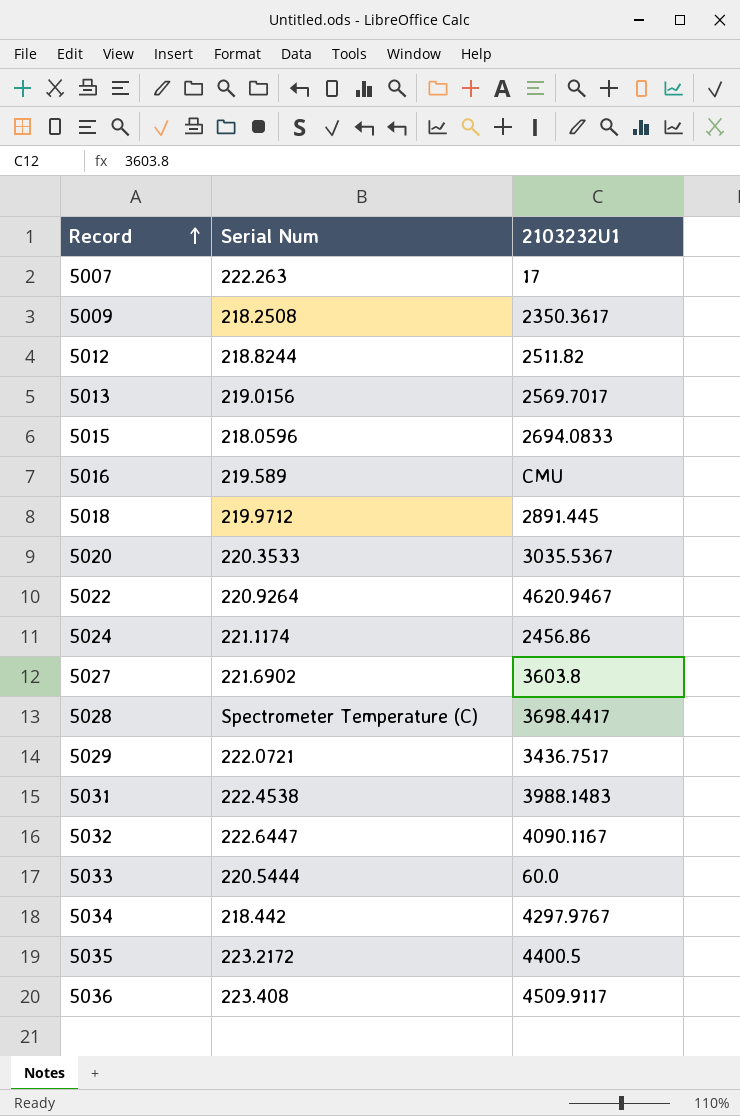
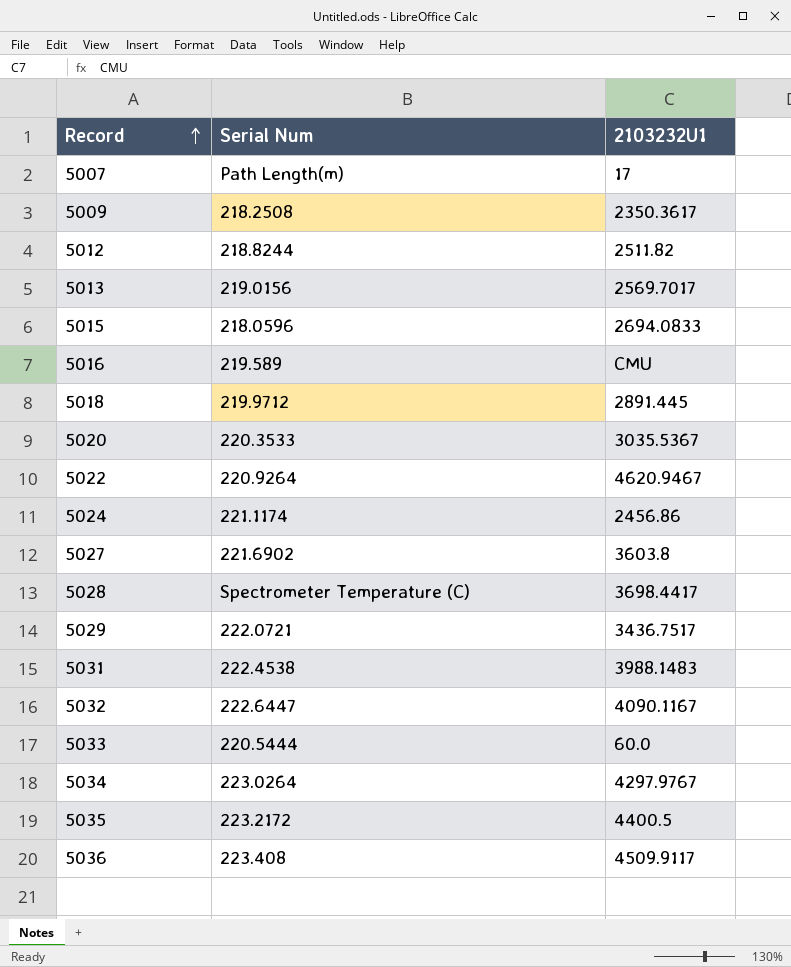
5007 | Serial Num: 222.263 -> Path Length(m)
5034 | Serial Num: 218.442 -> 223.0264

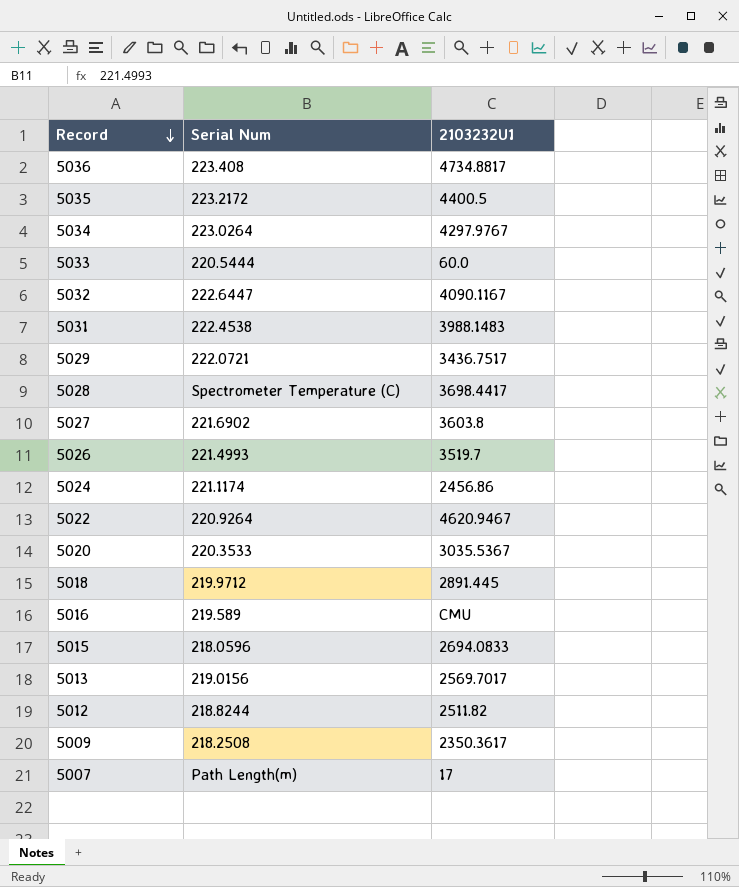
row order: Record ascending -> Record descending
5036 | 2103232U1: 4509.9117 -> 4734.8817
row 5026: none -> 221.4993 | 3519.7

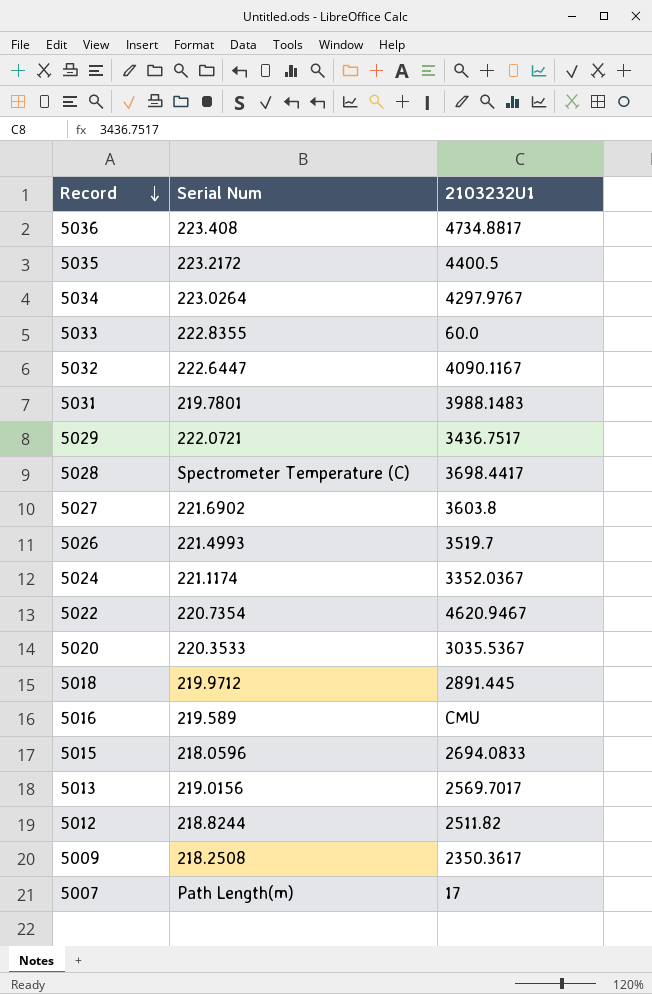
5033 | Serial Num: 220.5444 -> 222.8355
5031 | Serial Num: 222.4538 -> 219.7801
5024 | 2103232U1: 2456.86 -> 3352.0367
5022 | Serial Num: 220.9264 -> 220.7354

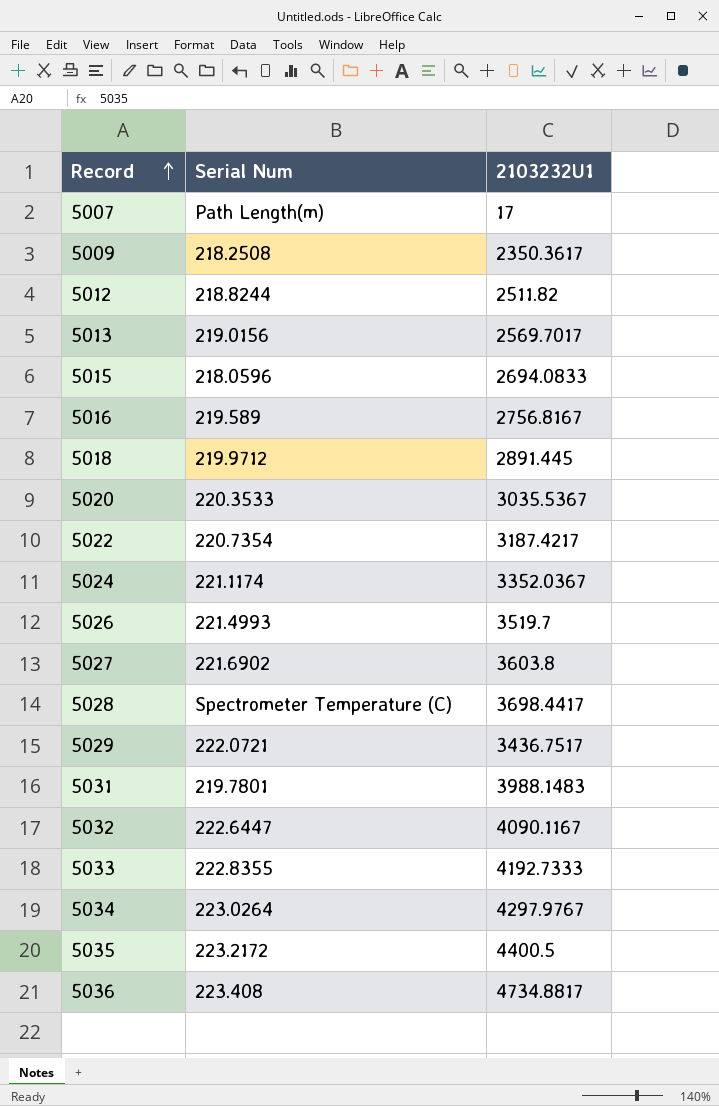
row order: Record descending -> Record ascending
5016 | 2103232U1: CMU -> 2756.8167
5022 | 2103232U1: 4620.9467 -> 3187.4217
5033 | 2103232U1: 60.0 -> 4192.7333

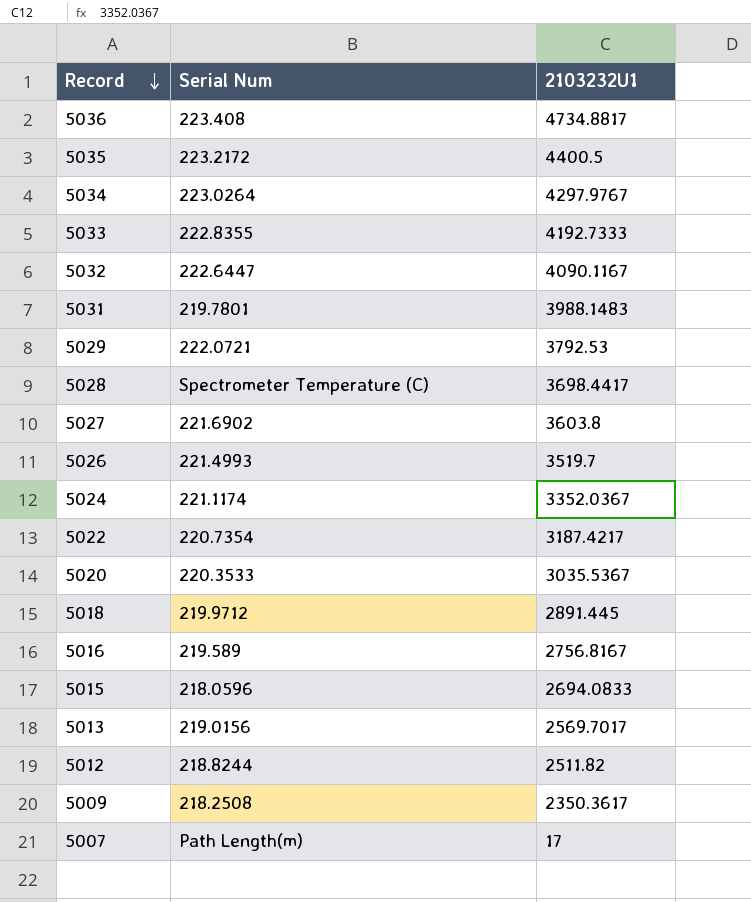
row order: Record ascending -> Record descending
5029 | 2103232U1: 3436.7517 -> 3792.53

